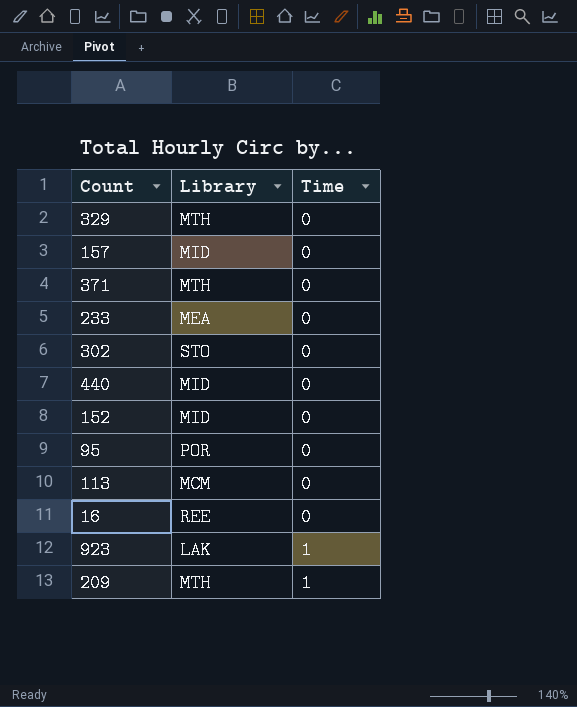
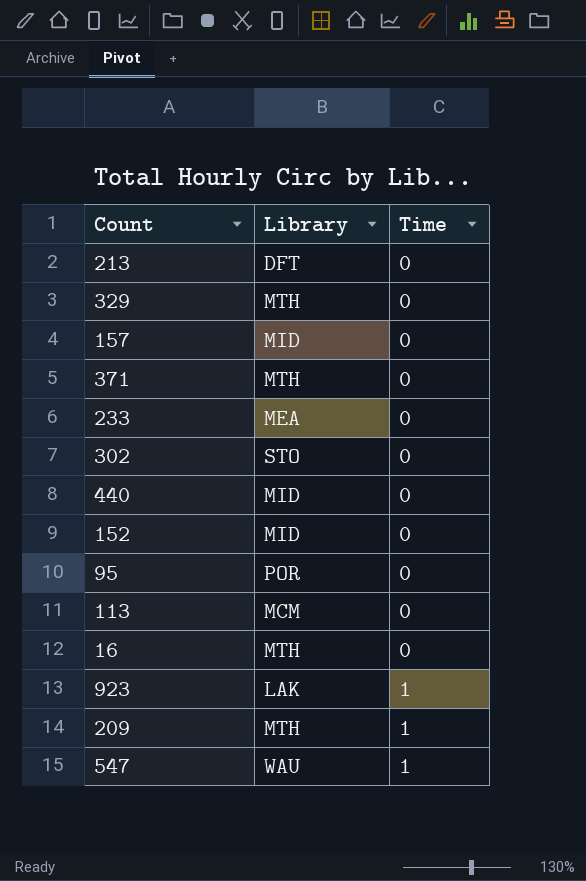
row 213: none -> DFT | 0
16 | Library: REE -> MTH
row 547: none -> WAU | 1

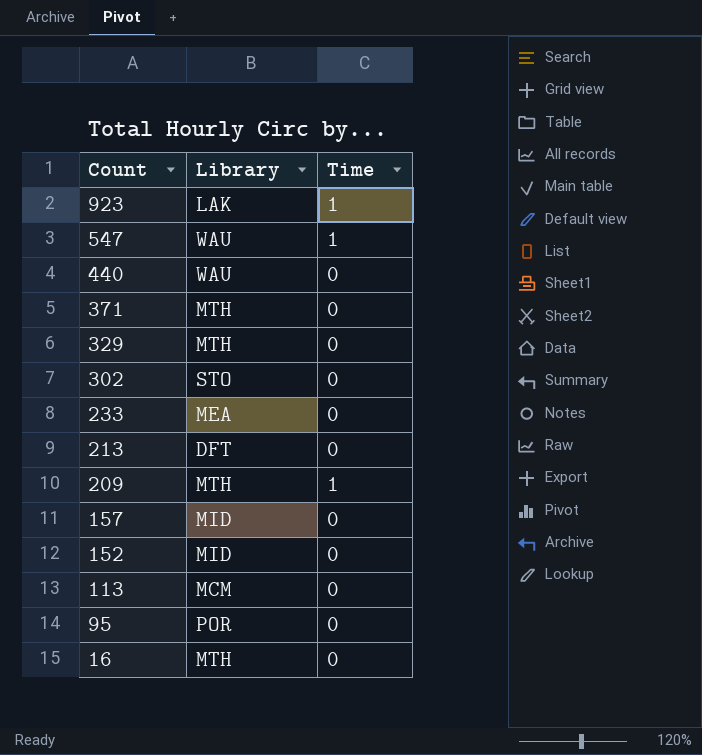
row order: Time ascending -> Count descending
440 | Library: MID -> WAU

